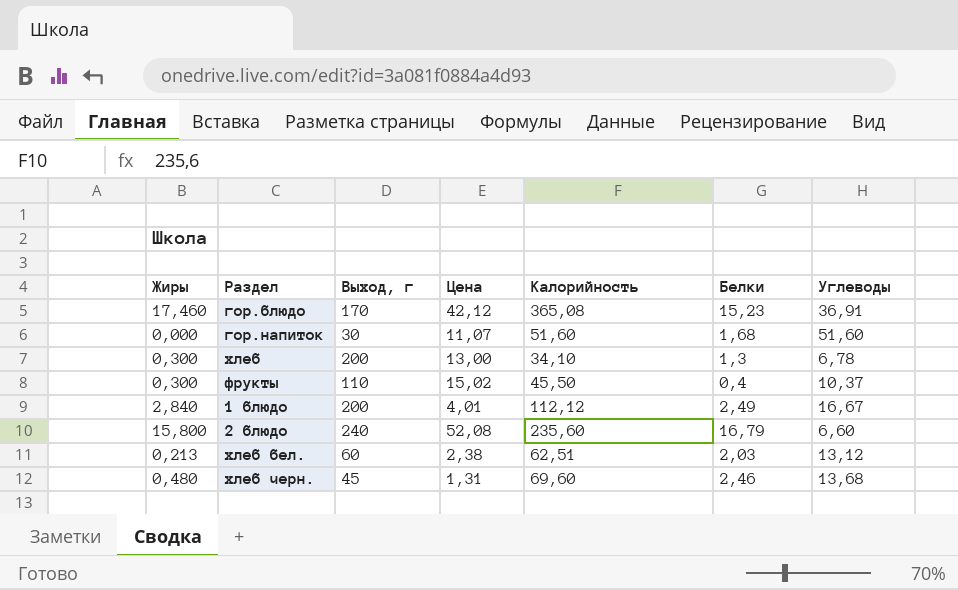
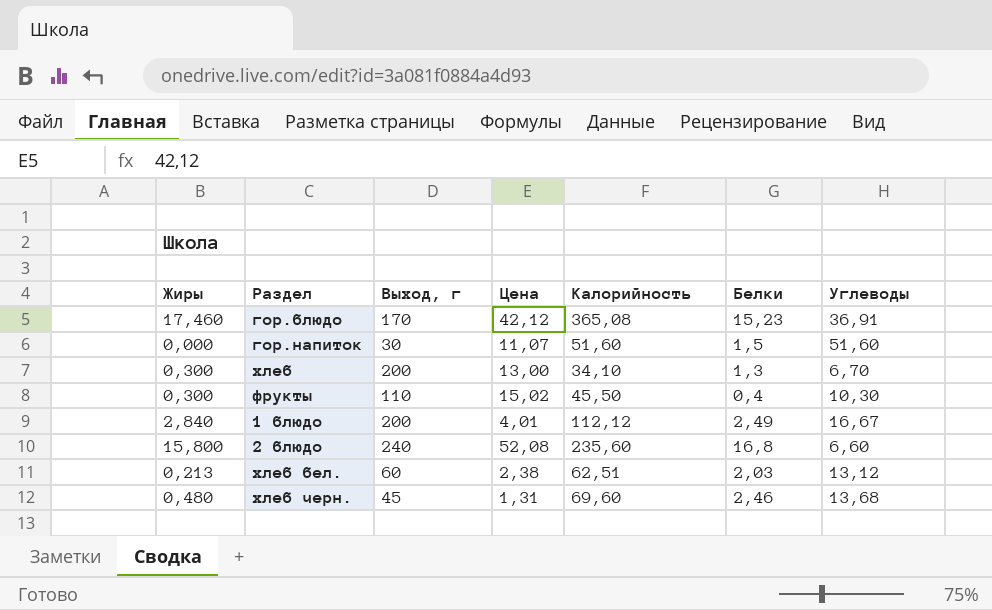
гор.напиток | Белки: 1,68 -> 1,5
хлеб | Углеводы: 6,78 -> 6,70
фрукты | Углеводы: 10,37 -> 10,30
2 блюдо | Белки: 16,79 -> 16,8

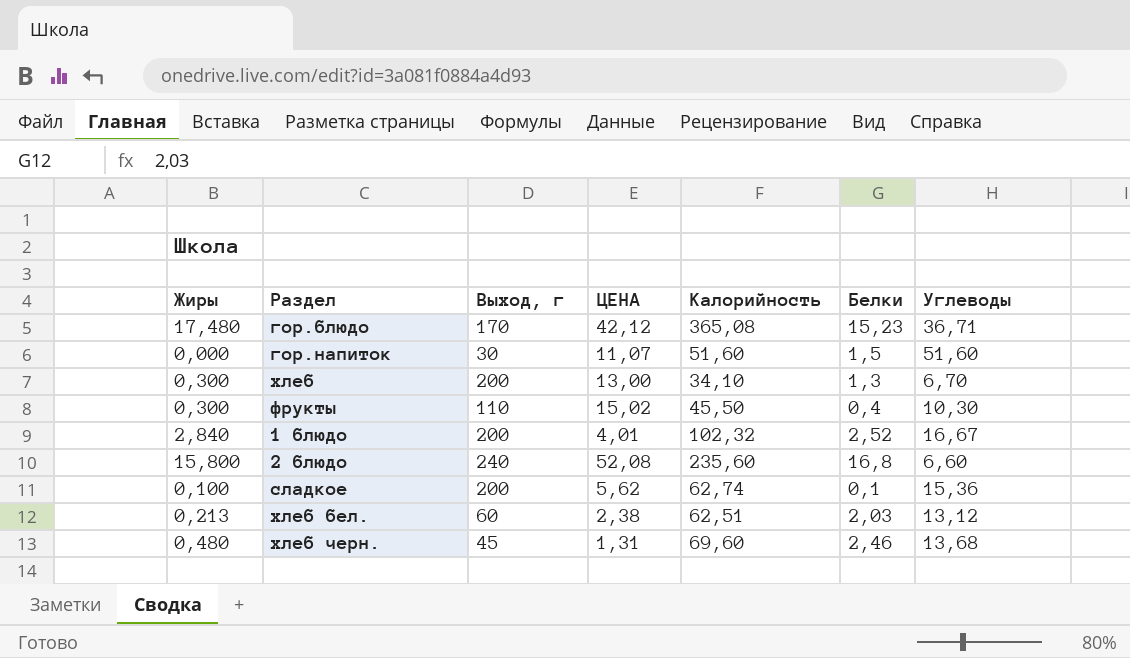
column name: Цена -> ЦЕНА
гор.блюдо | Жиры: 17,460 -> 17,480
гор.блюдо | Углеводы: 36,91 -> 36,71
1 блюдо | Калорийность: 112,12 -> 102,32
1 блюдо | Белки: 2,49 -> 2,52
row сладкое: none -> 0,100 | 200 | 5,62 | 62,74 | 0,1 | 15,36

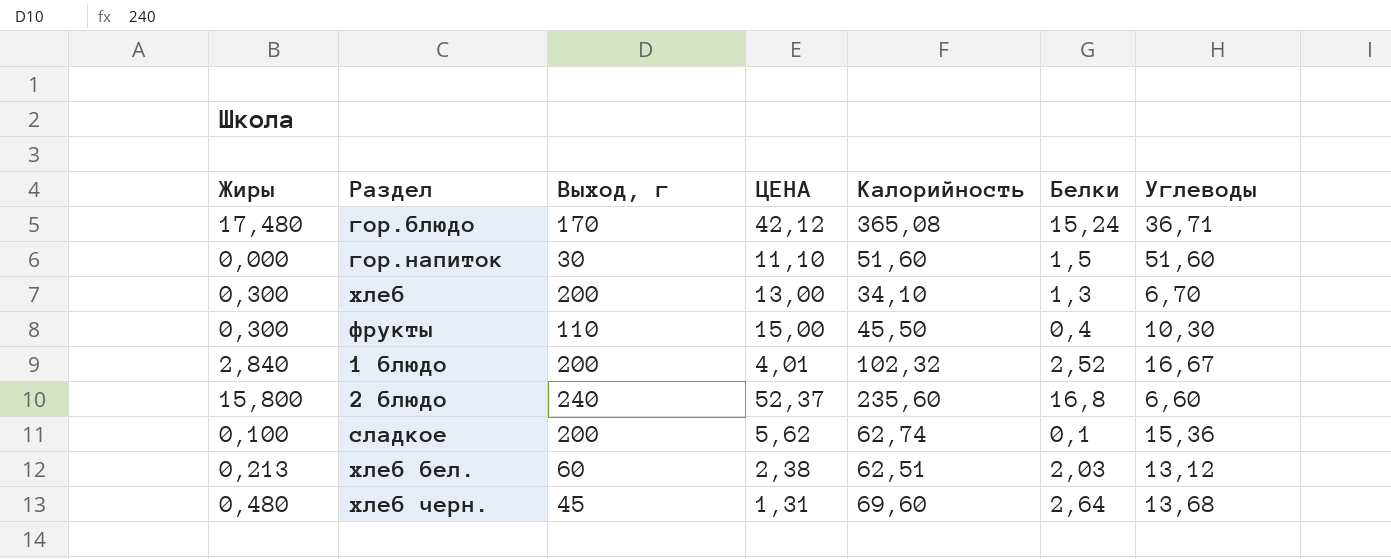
гор.блюдо | Белки: 15,23 -> 15,24
гор.напиток | ЦЕНА: 11,07 -> 11,10
фрукты | ЦЕНА: 15,02 -> 15,00
2 блюдо | ЦЕНА: 52,08 -> 52,37
хлеб черн. | Белки: 2,46 -> 2,64

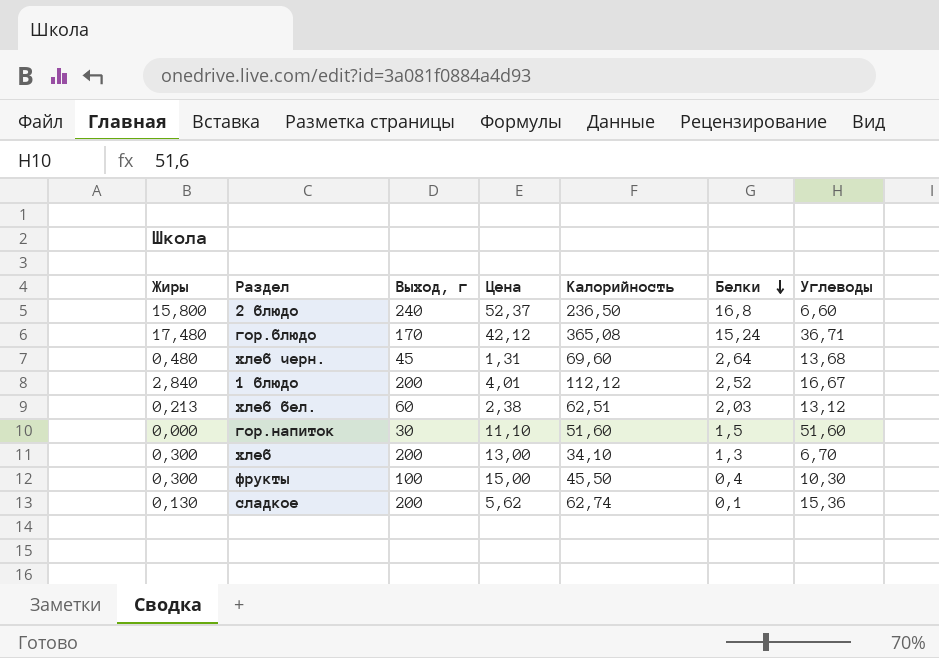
row order: none -> Белки descending
column name: ЦЕНА -> Цена
2 блюдо | Калорийность: 235,60 -> 236,50
1 блюдо | Калорийность: 102,32 -> 112,12
фрукты | Выход, г: 110 -> 100
сладкое | Жиры: 0,100 -> 0,130

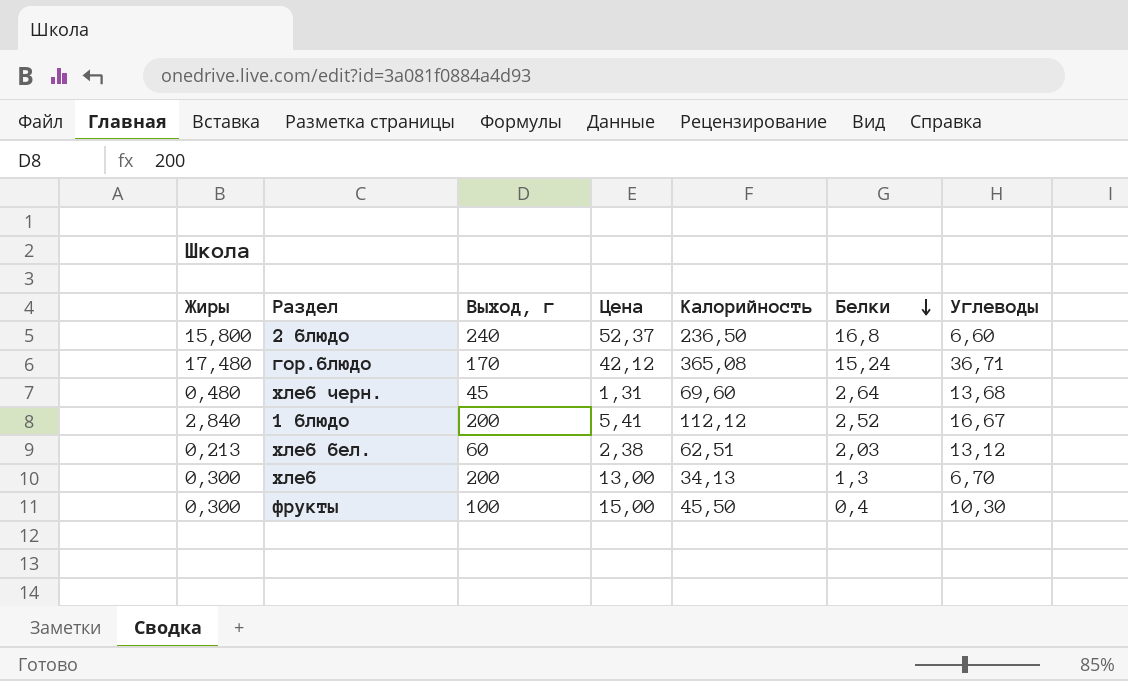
row гор.напиток: 0,000 | 30 | 11,10 | 51,60 | 1,5 | 51,60 -> none
row сладкое: 0,130 | 200 | 5,62 | 62,74 | 0,1 | 15,36 -> none
1 блюдо | Цена: 4,01 -> 5,41
хлеб | Калорийность: 34,10 -> 34,13

